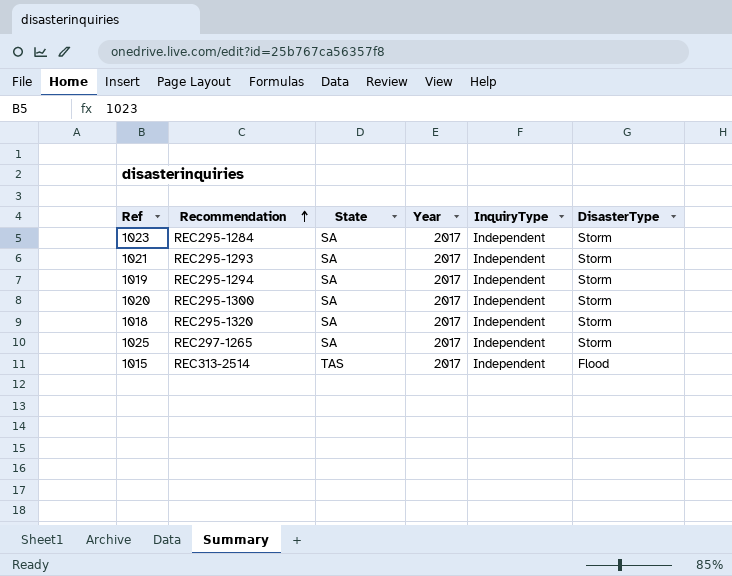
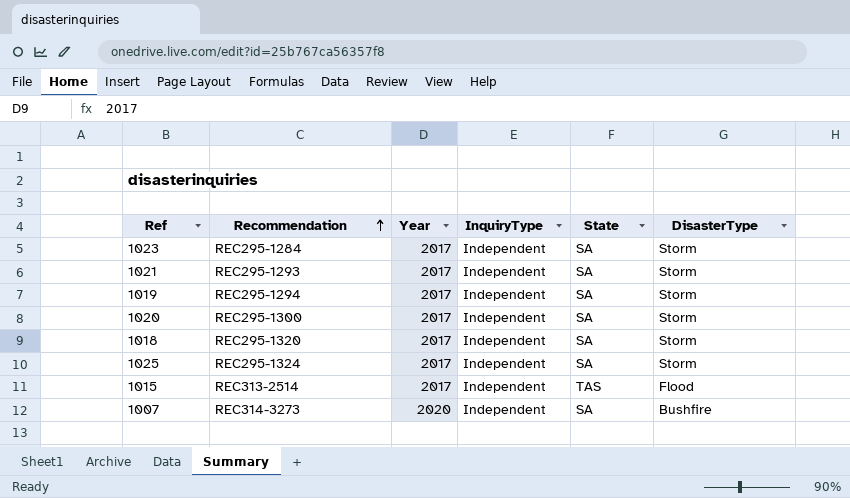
column State | position: 3 -> 5
1025 | Recommendation: REC297-1265 -> REC295-1324
row 1007: none -> REC314-3273 | 2020 | Independent | SA | Bushfire

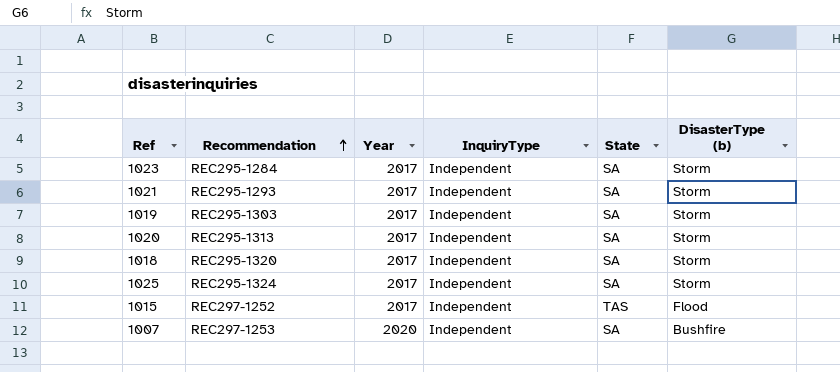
column name: DisasterType -> DisasterType (b)
1019 | Recommendation: REC295-1294 -> REC295-1303
1020 | Recommendation: REC295-1300 -> REC295-1313
1015 | Recommendation: REC313-2514 -> REC297-1252
1007 | Recommendation: REC314-3273 -> REC297-1253

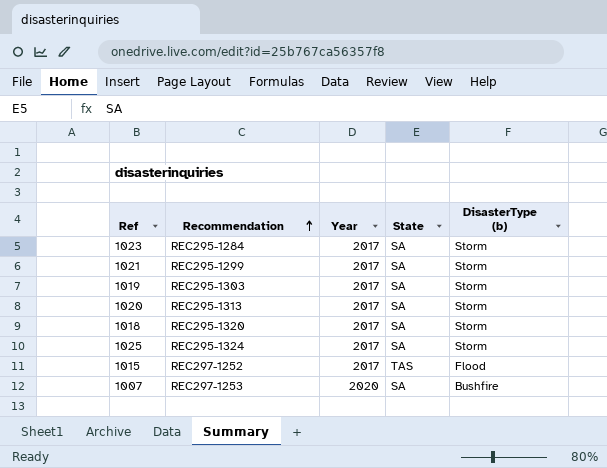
column InquiryType | position: 4 -> none
1021 | Recommendation: REC295-1293 -> REC295-1299

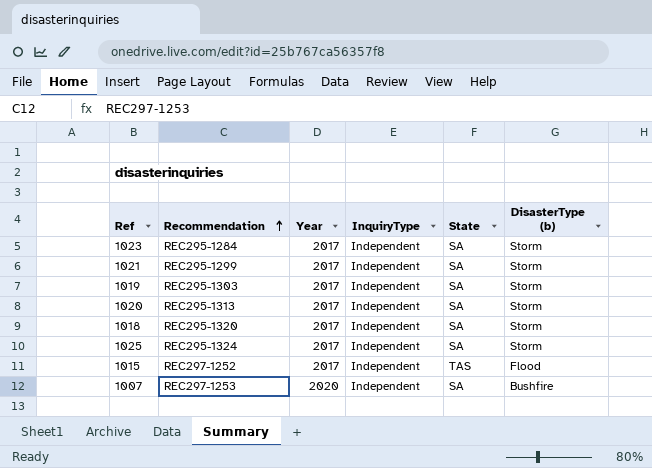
column InquiryType | position: none -> 4

